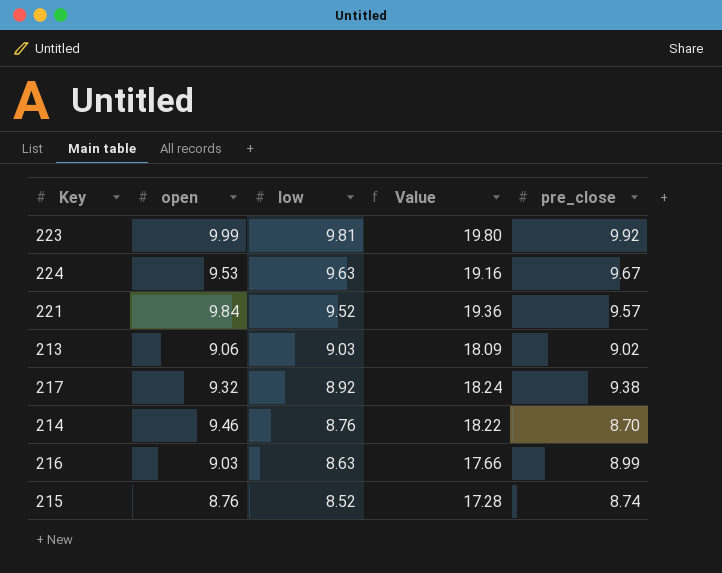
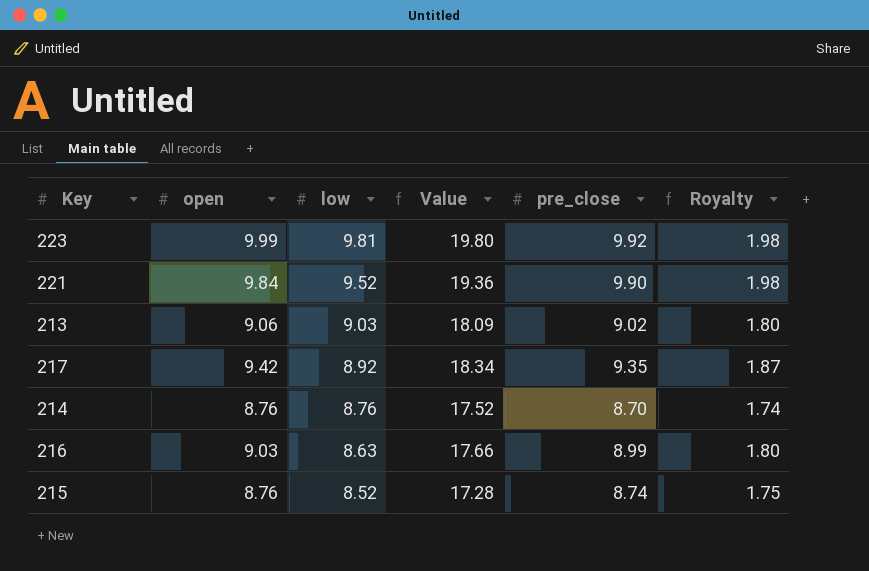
column Royalty | formula: none -> [pre_close] * 0.2
row 224: 9.53 | 9.63 | 19.16 | 9.67 -> none
221 | pre_close: 9.57 -> 9.90
217 | open: 9.32 -> 9.42
217 | Value: 18.24 -> 18.34
217 | pre_close: 9.38 -> 9.35
214 | open: 9.46 -> 8.76
214 | Value: 18.22 -> 17.52

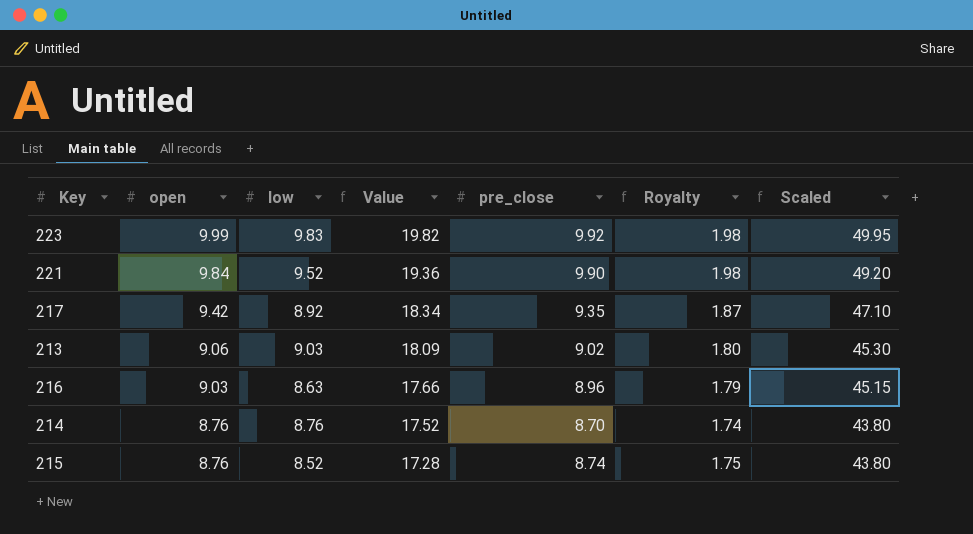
row order: low descending -> open descending
column Scaled | formula: none -> [open] * 5
223 | low: 9.81 -> 9.83
223 | Value: 19.80 -> 19.82
216 | pre_close: 8.99 -> 8.96
216 | Royalty: 1.80 -> 1.79

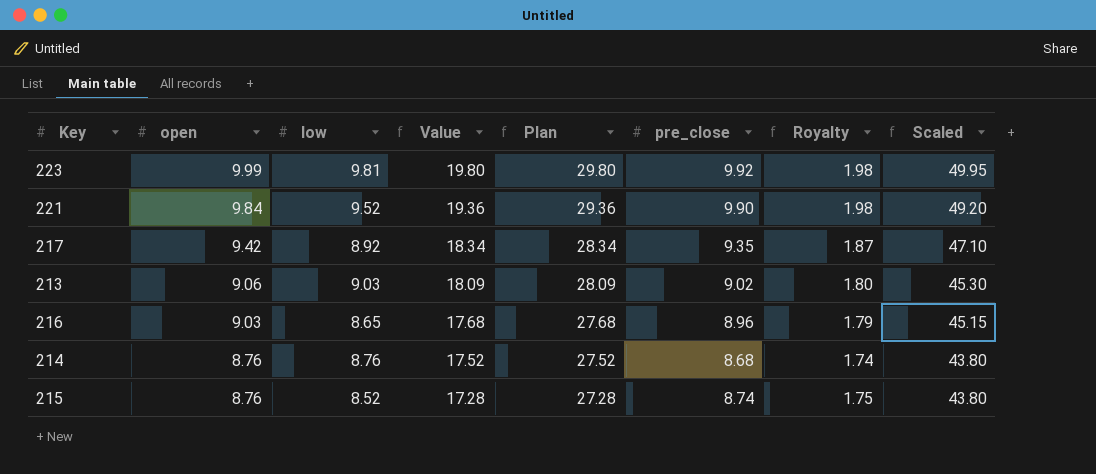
column Plan | formula: none -> [Value] + 10
223 | low: 9.83 -> 9.81
223 | Value: 19.82 -> 19.80
216 | low: 8.63 -> 8.65
216 | Value: 17.66 -> 17.68
214 | pre_close: 8.70 -> 8.68

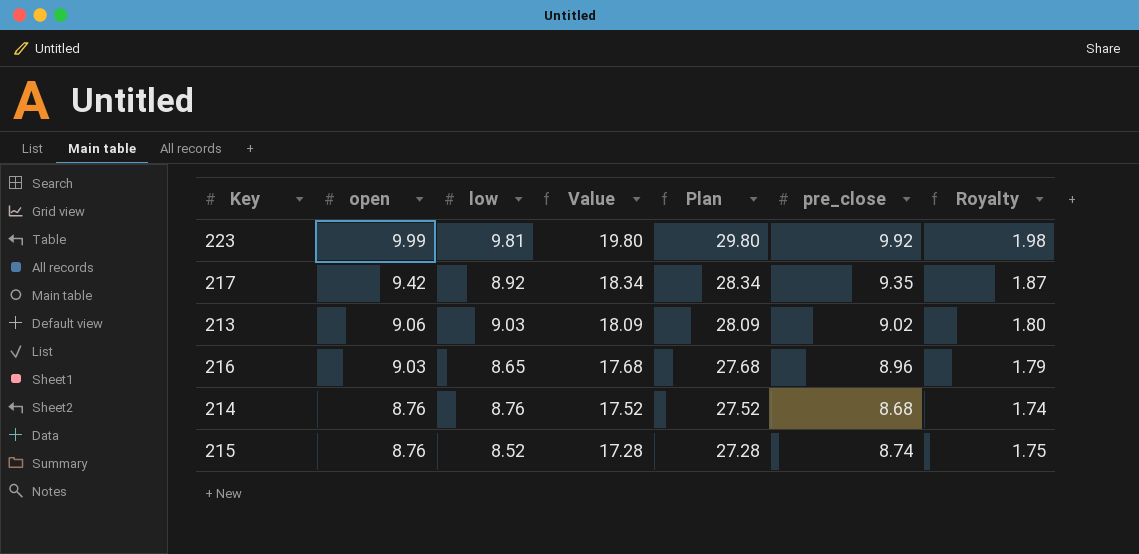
column Scaled | formula: [open] * 5 -> none
row 221: 9.84 | 9.52 | 19.36 | 29.36 | 9.90 | 1.98 | 49.20 -> none

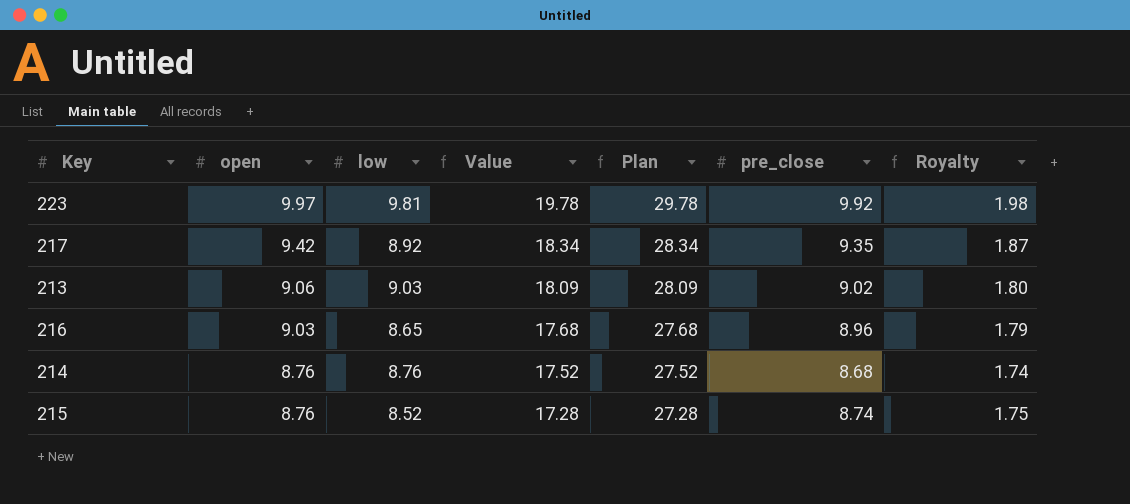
223 | open: 9.99 -> 9.97
223 | Value: 19.80 -> 19.78
223 | Plan: 29.80 -> 29.78

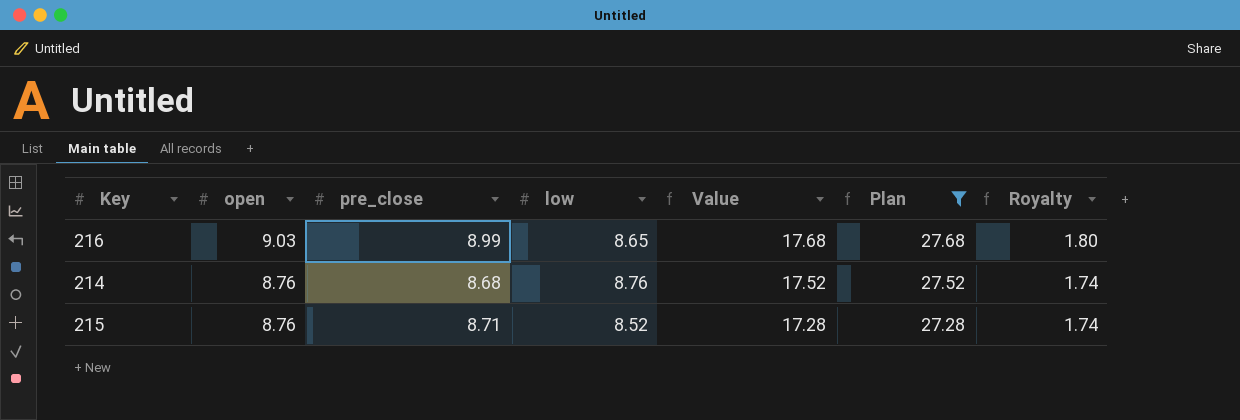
filter: none -> Plan <= 27.68
column pre_close | position: 6 -> 3
216 | pre_close: 8.96 -> 8.99
216 | Royalty: 1.79 -> 1.80
215 | pre_close: 8.74 -> 8.71
215 | Royalty: 1.75 -> 1.74

